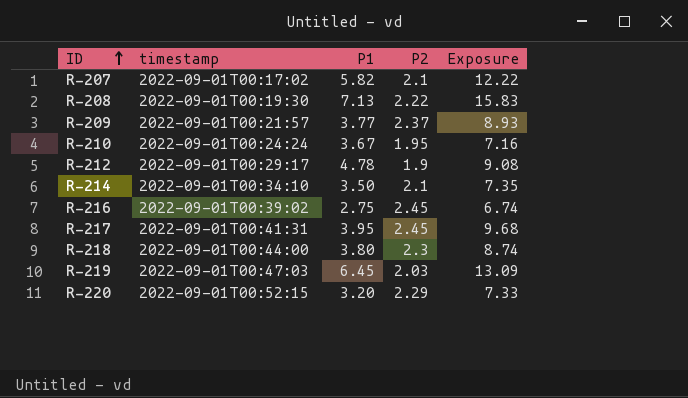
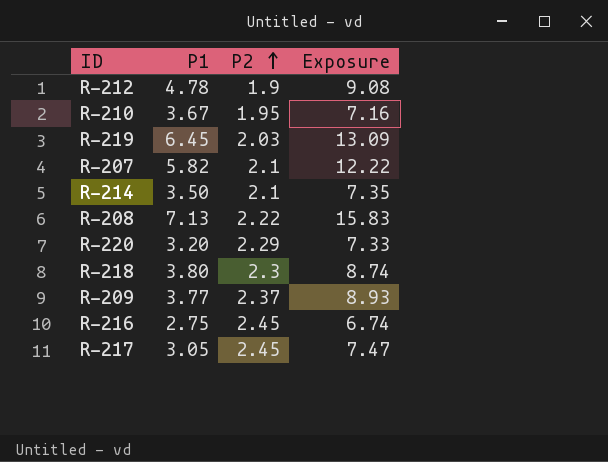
row order: ID ascending -> P2 ascending
column timestamp | position: 2 -> none
R-217 | P1: 3.95 -> 3.05
R-217 | Exposure: 9.68 -> 7.47

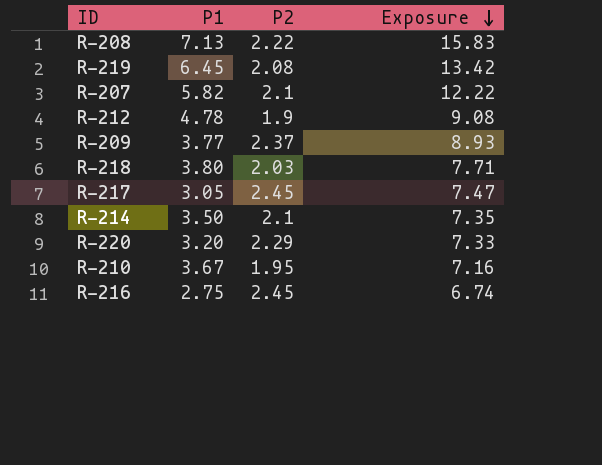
row order: P2 ascending -> Exposure descending
R-219 | P2: 2.03 -> 2.08
R-219 | Exposure: 13.09 -> 13.42
R-218 | P2: 2.3 -> 2.03
R-218 | Exposure: 8.74 -> 7.71

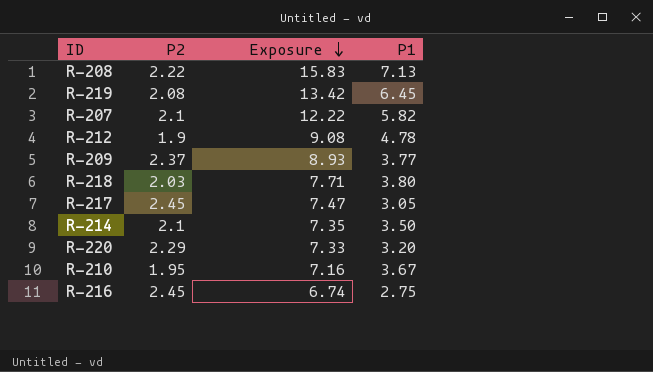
column P1 | position: 2 -> 4

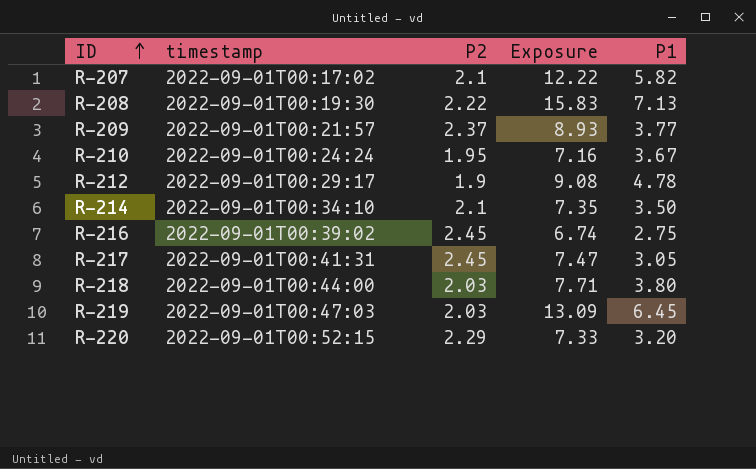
row order: Exposure descending -> ID ascending
column timestamp | position: none -> 2
R-219 | P2: 2.08 -> 2.03
R-219 | Exposure: 13.42 -> 13.09

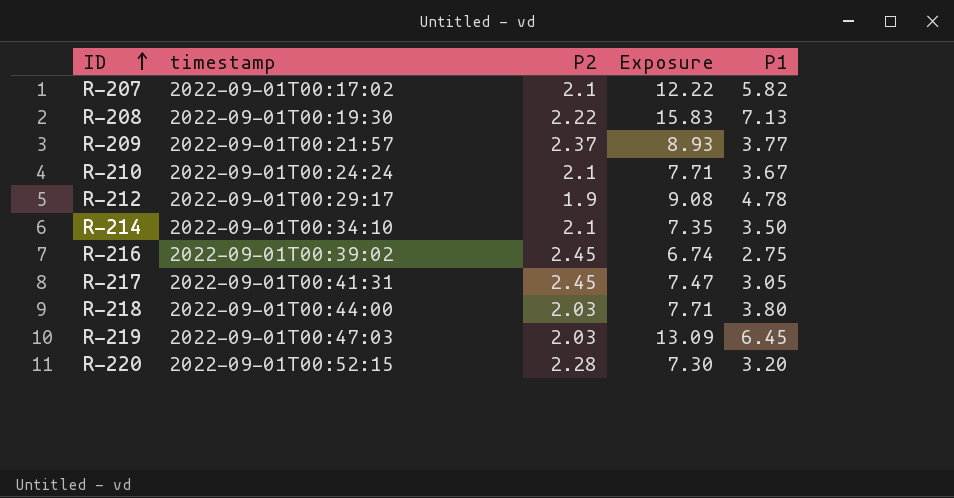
R-210 | P2: 1.95 -> 2.1
R-210 | Exposure: 7.16 -> 7.71
R-220 | P2: 2.29 -> 2.28
R-220 | Exposure: 7.33 -> 7.30

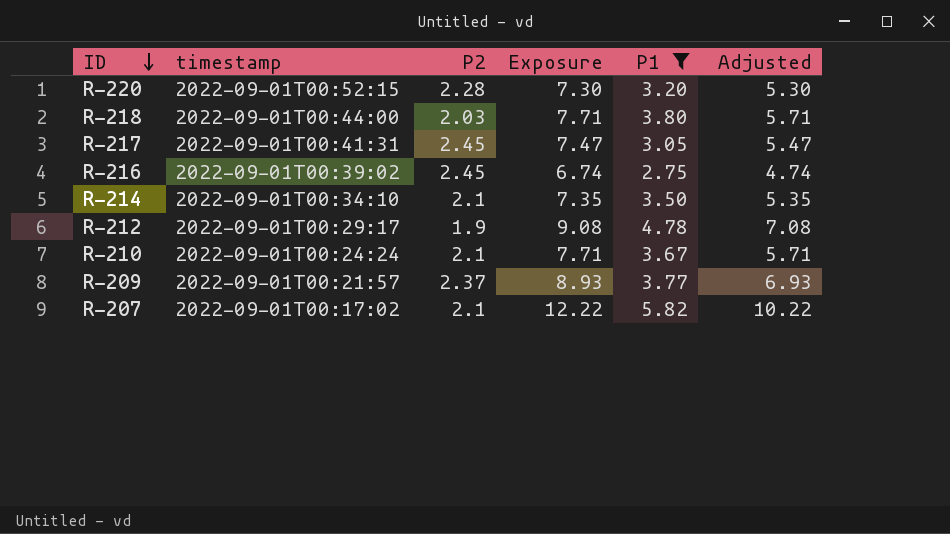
filter: none -> P1 <= 5.82
row order: ID ascending -> ID descending
column Adjusted | formula: none -> [Exposure] - 2

